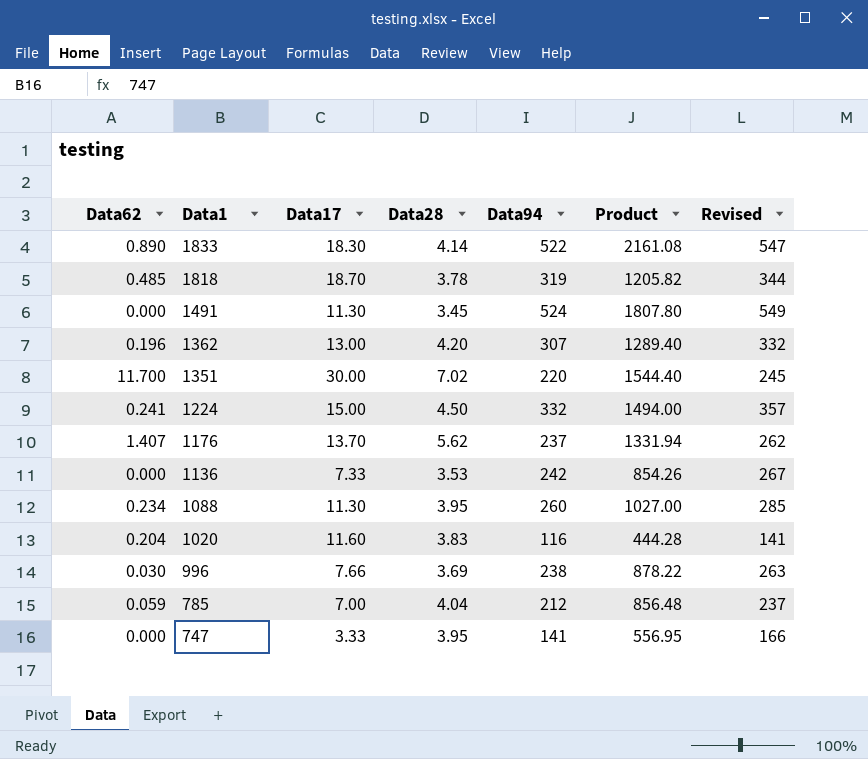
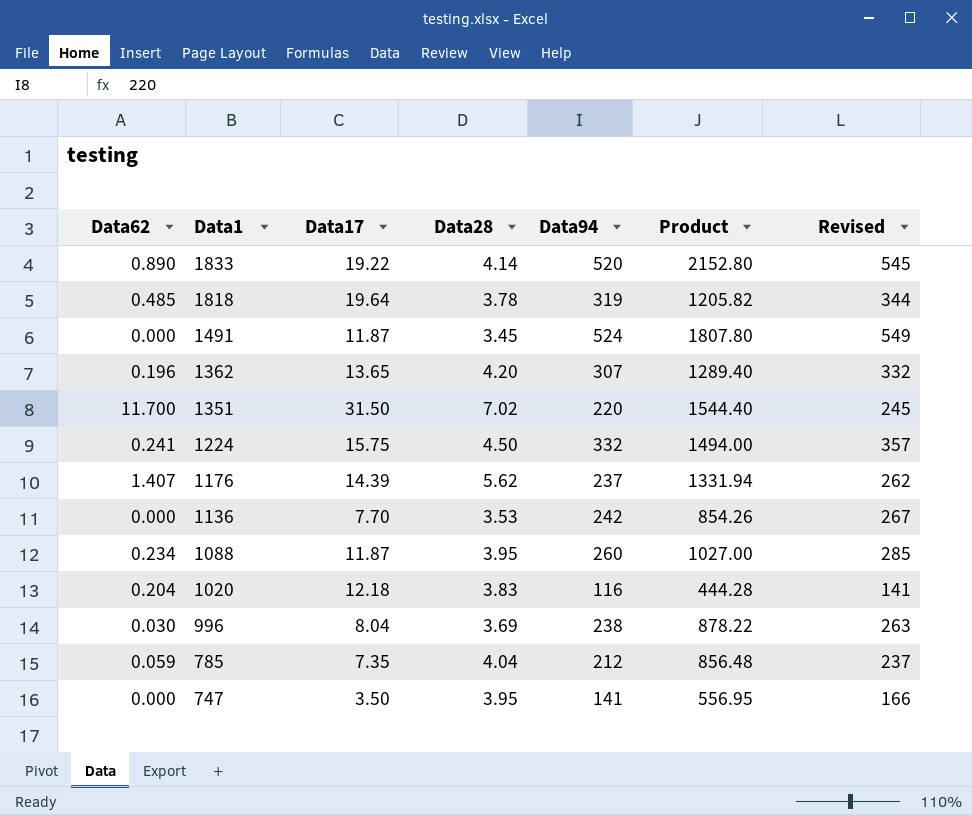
1833 | Data17: 18.30 -> 19.22
1833 | Data94: 522 -> 520
1833 | Product: 2161.08 -> 2152.80
1833 | Revised: 547 -> 545
1818 | Data17: 18.70 -> 19.64
1491 | Data17: 11.30 -> 11.87
1362 | Data17: 13.00 -> 13.65
1351 | Data17: 30.00 -> 31.50
1224 | Data17: 15.00 -> 15.75
1176 | Data17: 13.70 -> 14.39
1136 | Data17: 7.33 -> 7.70
1088 | Data17: 11.30 -> 11.87
1020 | Data17: 11.60 -> 12.18
996 | Data17: 7.66 -> 8.04
785 | Data17: 7.00 -> 7.35
747 | Data17: 3.33 -> 3.50

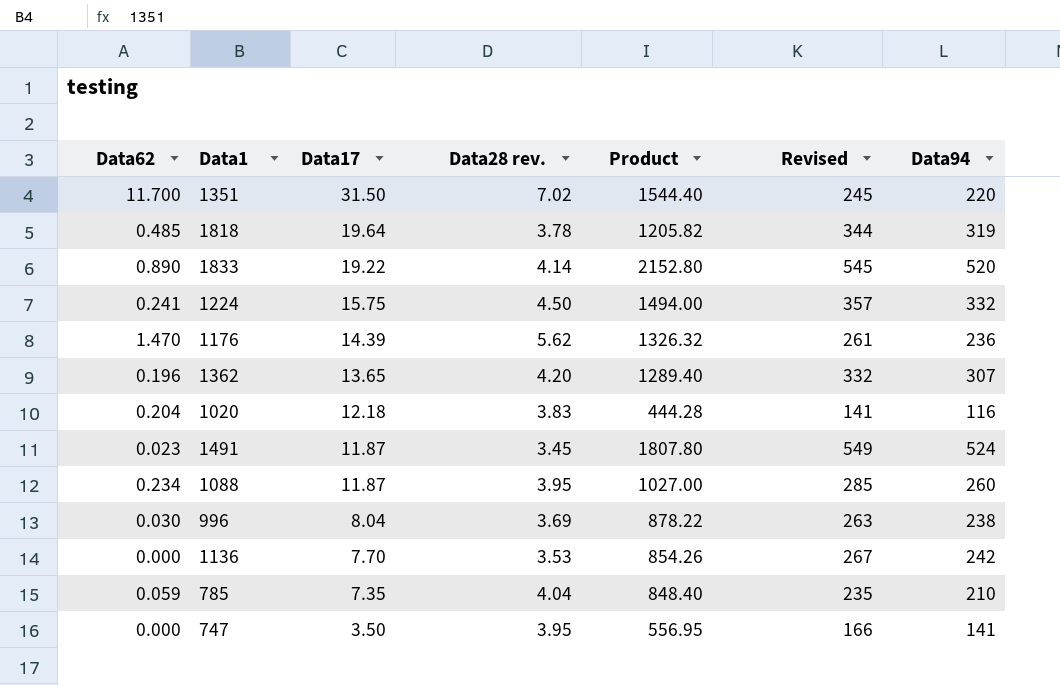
row order: Data1 descending -> Data17 descending
column name: Data28 -> Data28 rev.
column Data94 | position: 5 -> 7
1176 | Data62: 1.407 -> 1.470
1176 | Product: 1331.94 -> 1326.32
1176 | Revised: 262 -> 261
1176 | Data94: 237 -> 236
1491 | Data62: 0.000 -> 0.023
785 | Product: 856.48 -> 848.40
785 | Revised: 237 -> 235
785 | Data94: 212 -> 210

